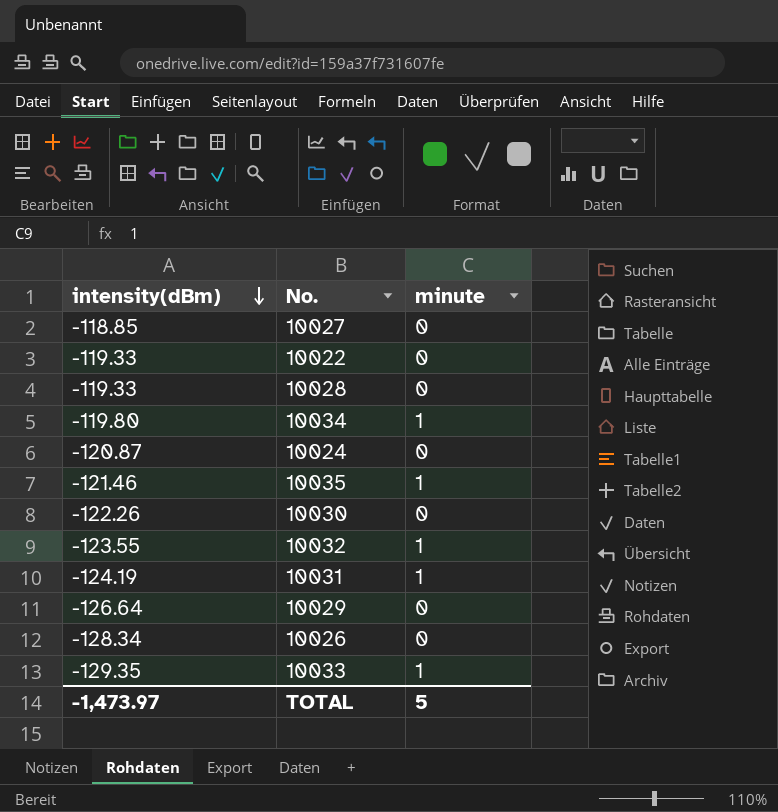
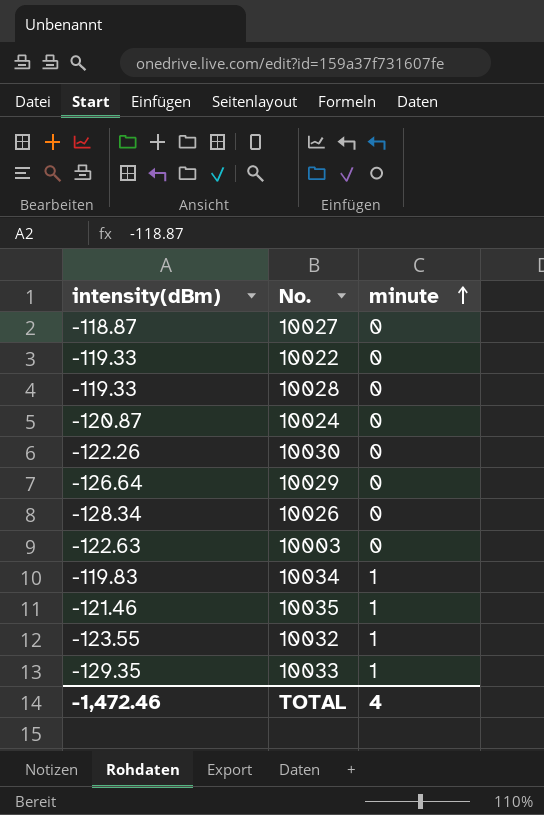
row order: intensity(dBm) descending -> minute ascending
row 10031: -124.19 | 1 -> none
10027 | intensity(dBm): -118.85 -> -118.87
row 10003: none -> -122.63 | 0
10034 | intensity(dBm): -119.80 -> -119.83
TOTAL | intensity(dBm): -1,473.97 -> -1,472.46
TOTAL | minute: 5 -> 4

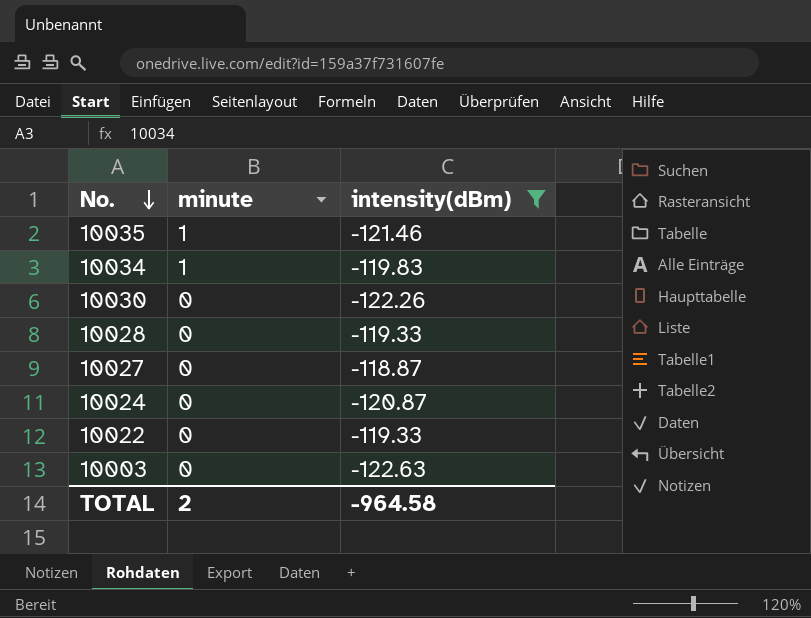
filter: none -> intensity(dBm) >= -122.63
row order: minute ascending -> No. descending
column intensity(dBm) | position: 1 -> 3
TOTAL | minute: 4 -> 2
TOTAL | intensity(dBm): -1,472.46 -> -964.58

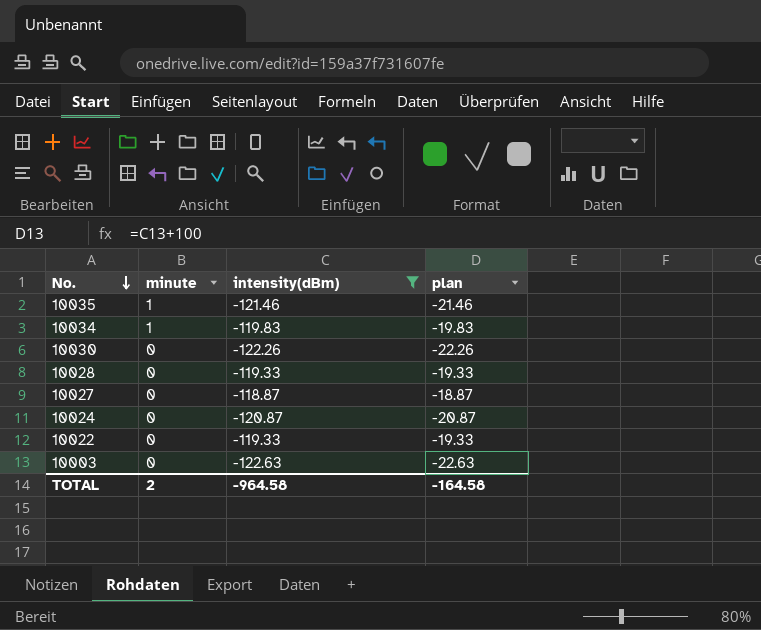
column plan | formula: none -> [intensity(dBm)] + 100

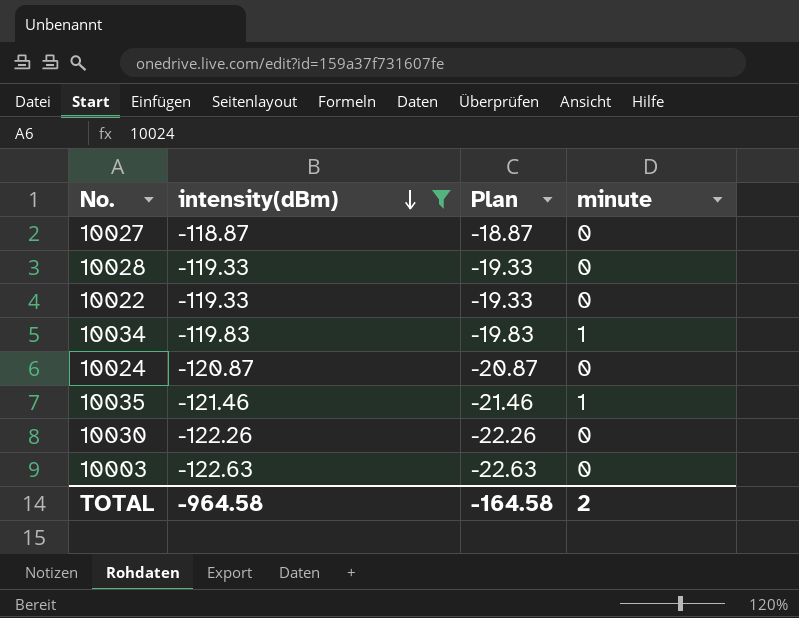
row order: No. descending -> intensity(dBm) descending
column name: plan -> Plan
column minute | position: 2 -> 4

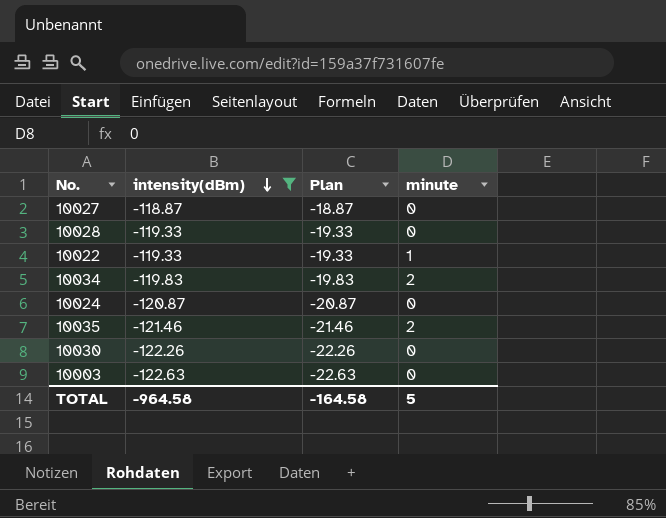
10022 | minute: 0 -> 1
10034 | minute: 1 -> 2
10035 | minute: 1 -> 2
TOTAL | minute: 2 -> 5

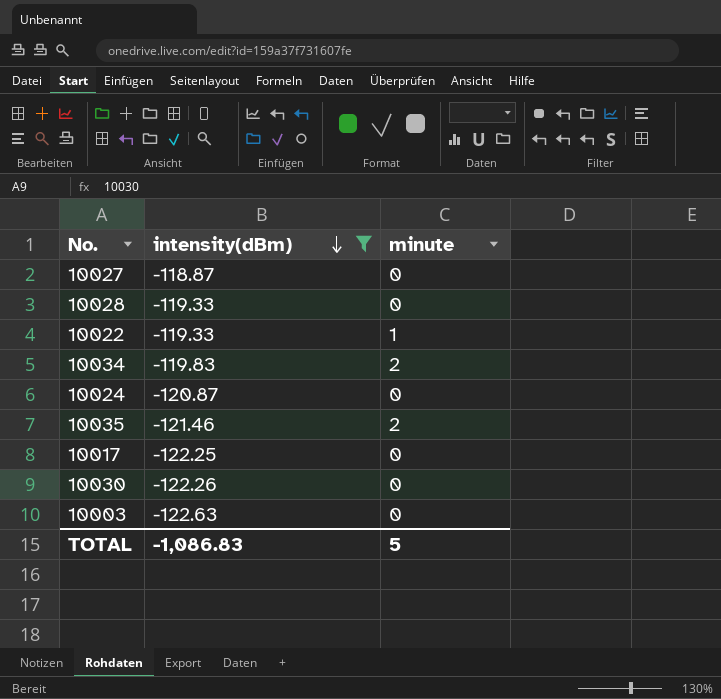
column Plan | formula: [intensity(dBm)] + 100 -> none
row 10017: none -> -122.25 | 0
TOTAL | intensity(dBm): -964.58 -> -1,086.83

